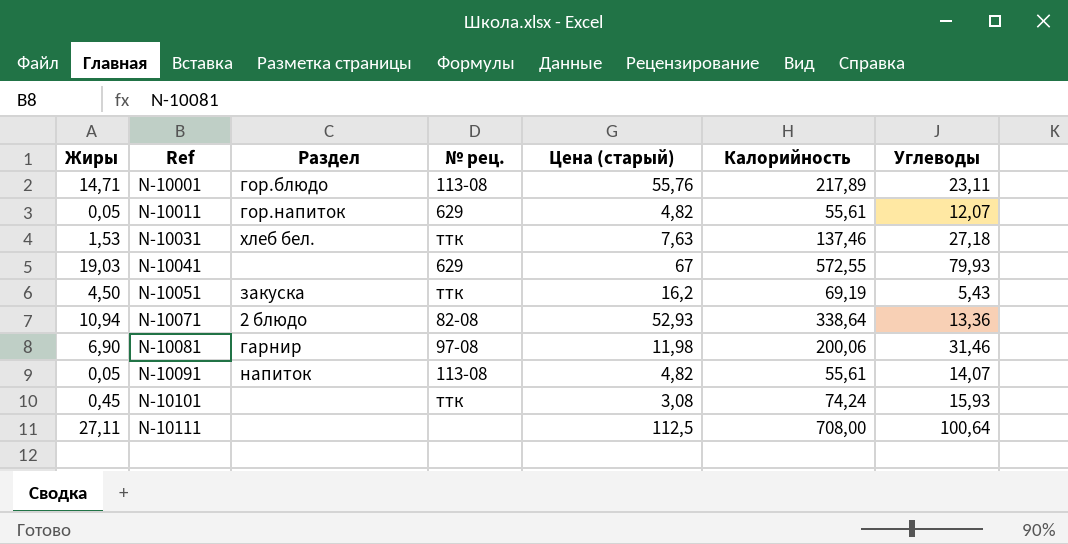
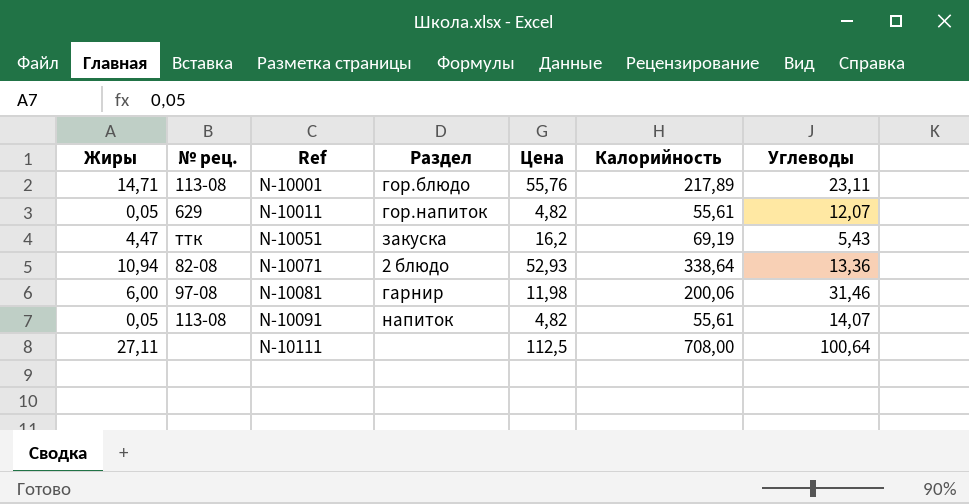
column № рец. | position: 4 -> 2
column name: Цена (старый) -> Цена
row N-10031: 1,53 | хлеб бел. | ттк | 7,63 | 137,46 | 27,18 -> none
row N-10041: 19,03 | none | 629 | 67 | 572,55 | 79,93 -> none
row N-10101: 0,45 | none | ттк | 3,08 | 74,24 | 15,93 -> none
N-10051 | Жиры: 4,50 -> 4,47
N-10081 | Жиры: 6,90 -> 6,00

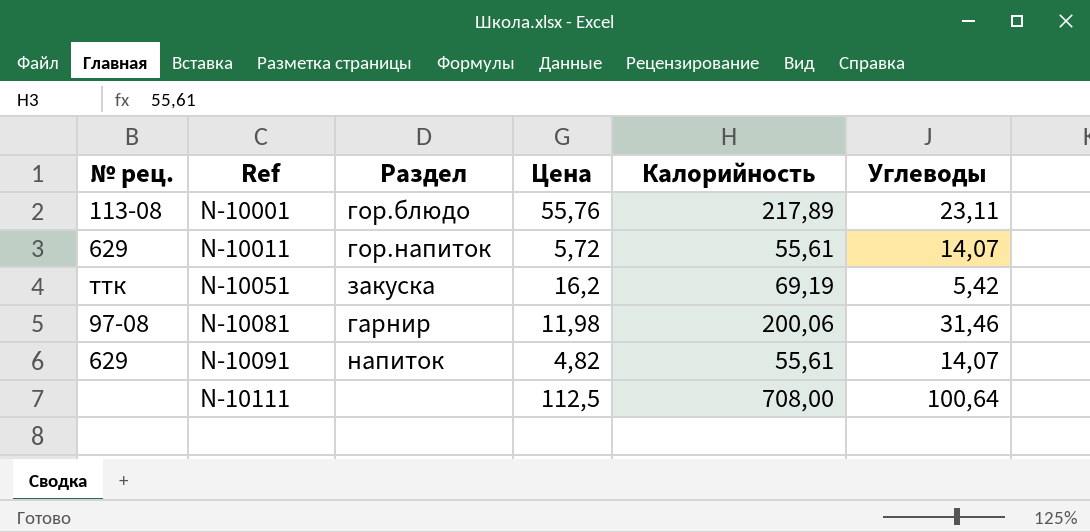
column Жиры | position: 1 -> none
row N-10071: 10,94 | 82-08 | 2 блюдо | 52,93 | 338,64 | 13,36 -> none
N-10011 | Цена: 4,82 -> 5,72
N-10011 | Углеводы: 12,07 -> 14,07
N-10051 | Углеводы: 5,43 -> 5,42
N-10091 | № рец.: 113-08 -> 629

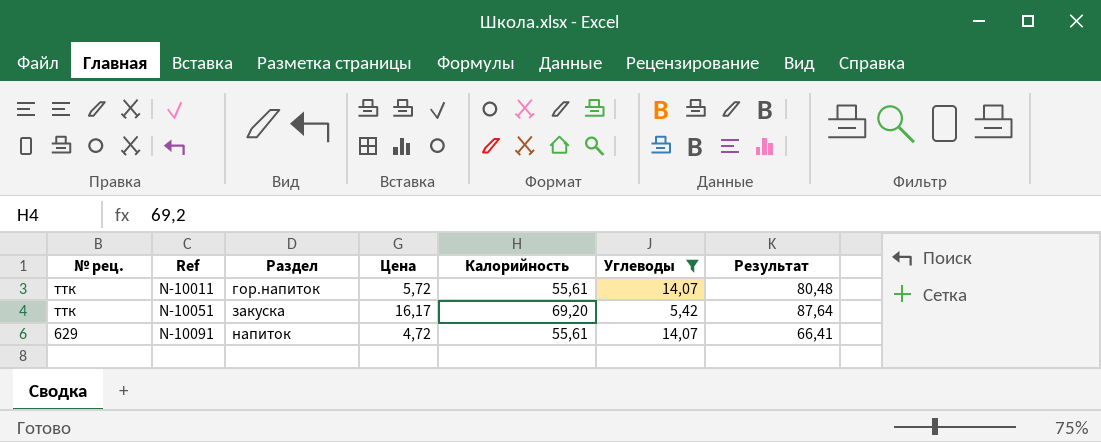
filter: none -> Углеводы <= 14,07
column Результат | formula: none -> [Цена] * [Углеводы]
N-10011 | № рец.: 629 -> ттк
N-10051 | Цена: 16,2 -> 16,17
N-10051 | Калорийность: 69,19 -> 69,20
N-10091 | Цена: 4,82 -> 4,72

